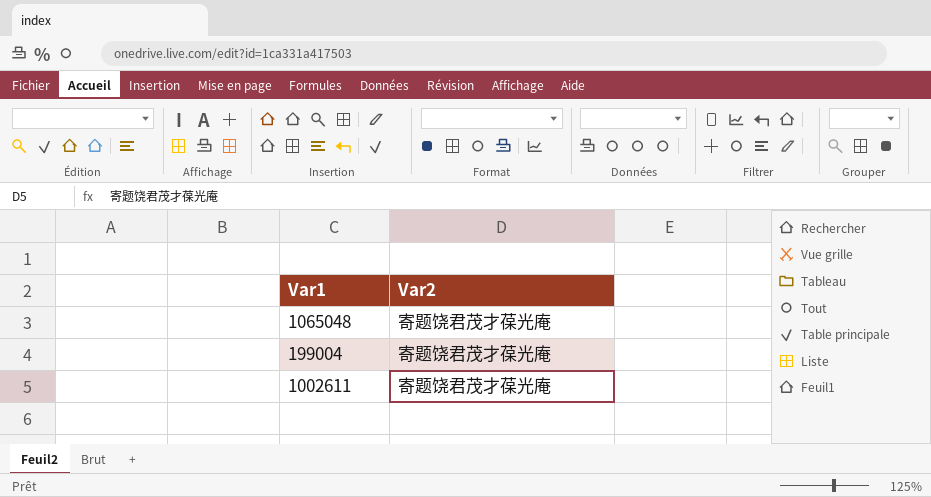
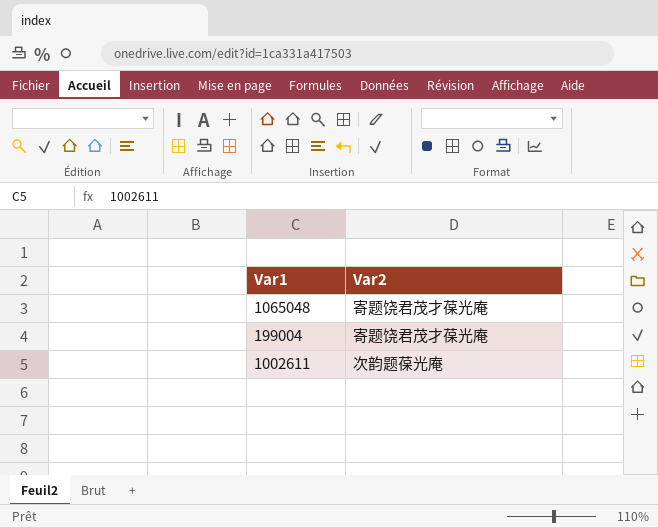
1002611 | Var2: 寄题饶君茂才葆光庵 -> 次韵题葆光庵

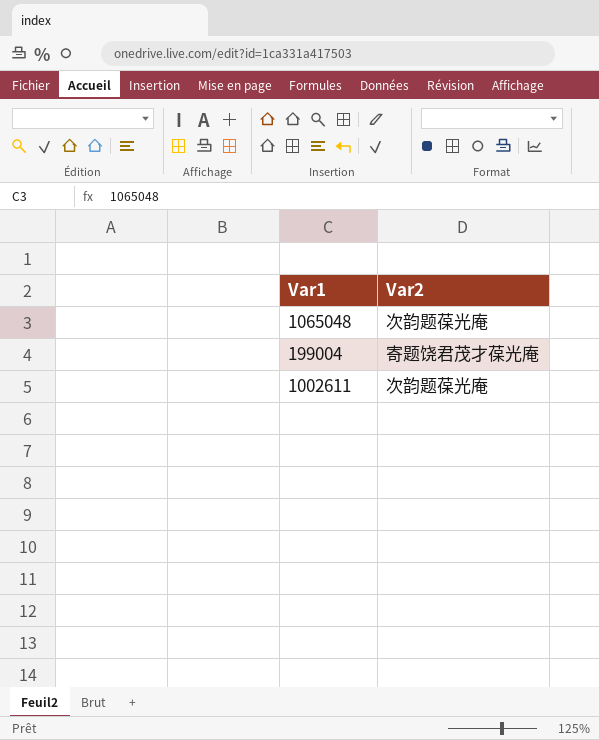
1065048 | Var2: 寄题饶君茂才葆光庵 -> 次韵题葆光庵

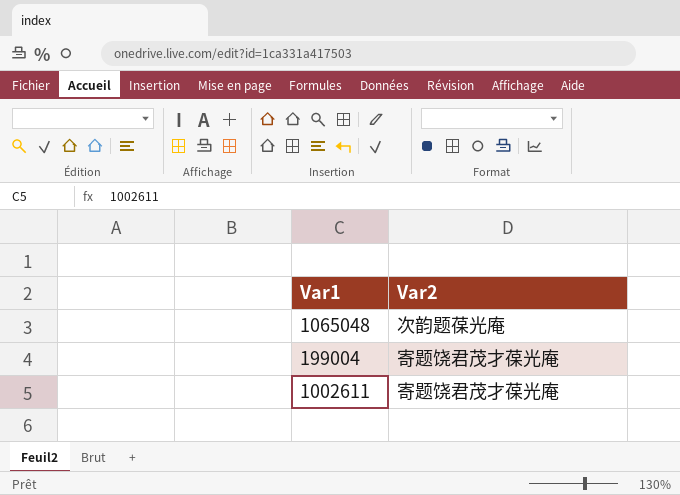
1002611 | Var2: 次韵题葆光庵 -> 寄题饶君茂才葆光庵

